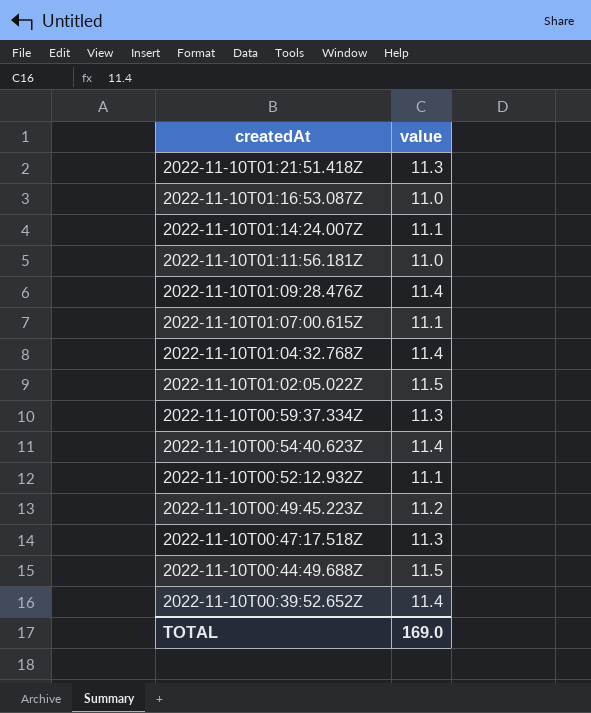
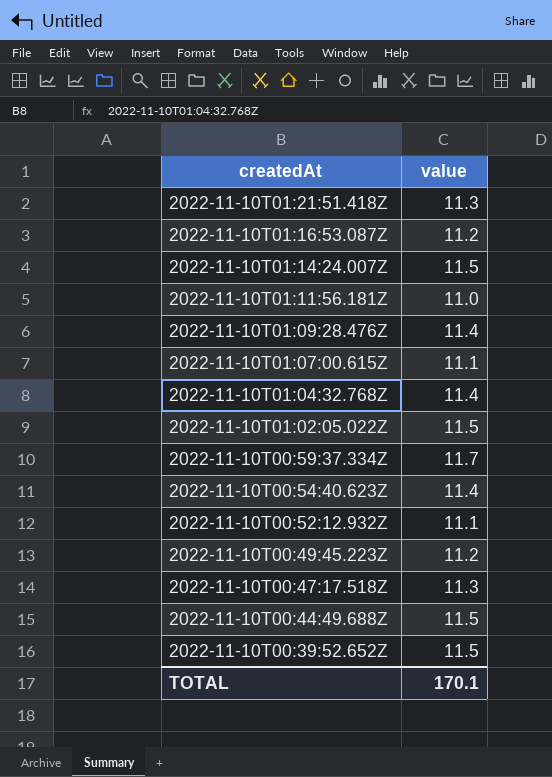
2022-11-10T01:16:53.087Z | value: 11.0 -> 11.2
2022-11-10T01:14:24.007Z | value: 11.1 -> 11.5
2022-11-10T00:59:37.334Z | value: 11.3 -> 11.7
2022-11-10T00:39:52.652Z | value: 11.4 -> 11.5
TOTAL | value: 169.0 -> 170.1

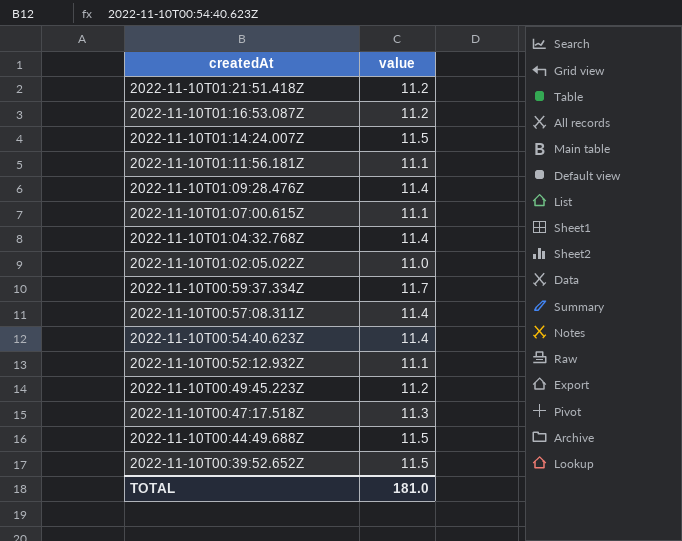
2022-11-10T01:21:51.418Z | value: 11.3 -> 11.2
2022-11-10T01:11:56.181Z | value: 11.0 -> 11.1
2022-11-10T01:02:05.022Z | value: 11.5 -> 11.0
row 2022-11-10T00:57:08.311Z: none -> 11.4
TOTAL | value: 170.1 -> 181.0

